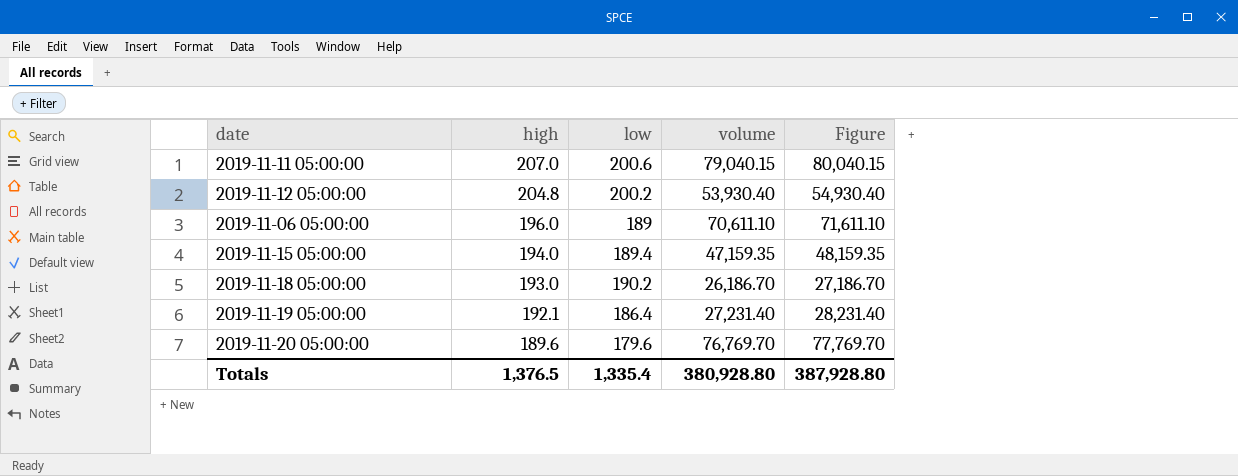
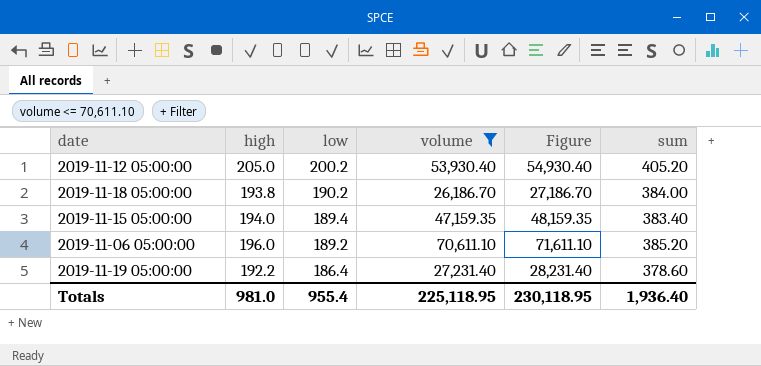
filter: none -> volume <= 70,611.10
row order: high descending -> low descending
column sum | formula: none -> [high] + [low]
2019-11-12 05:00:00 | high: 204.8 -> 205.0
2019-11-18 05:00:00 | high: 193.0 -> 193.8
2019-11-06 05:00:00 | low: 189 -> 189.2
2019-11-19 05:00:00 | high: 192.1 -> 192.2
Totals | high: 1,376.5 -> 981.0
Totals | low: 1,335.4 -> 955.4
Totals | volume: 380,928.80 -> 225,118.95
Totals | Figure: 387,928.80 -> 230,118.95

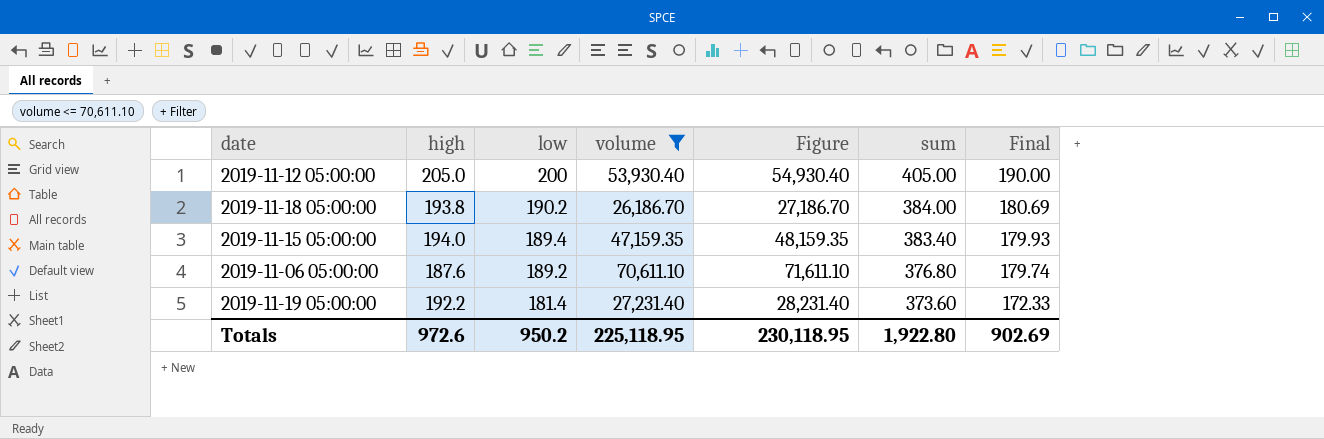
column Final | formula: none -> [low] * 0.95
2019-11-12 05:00:00 | low: 200.2 -> 200
2019-11-12 05:00:00 | sum: 405.20 -> 405.00
2019-11-06 05:00:00 | high: 196.0 -> 187.6
2019-11-06 05:00:00 | sum: 385.20 -> 376.80
2019-11-19 05:00:00 | low: 186.4 -> 181.4
2019-11-19 05:00:00 | sum: 378.60 -> 373.60
Totals | high: 981.0 -> 972.6
Totals | low: 955.4 -> 950.2
Totals | sum: 1,936.40 -> 1,922.80

